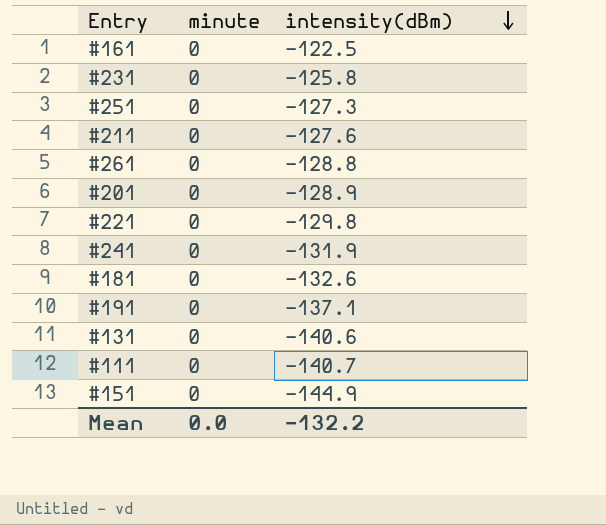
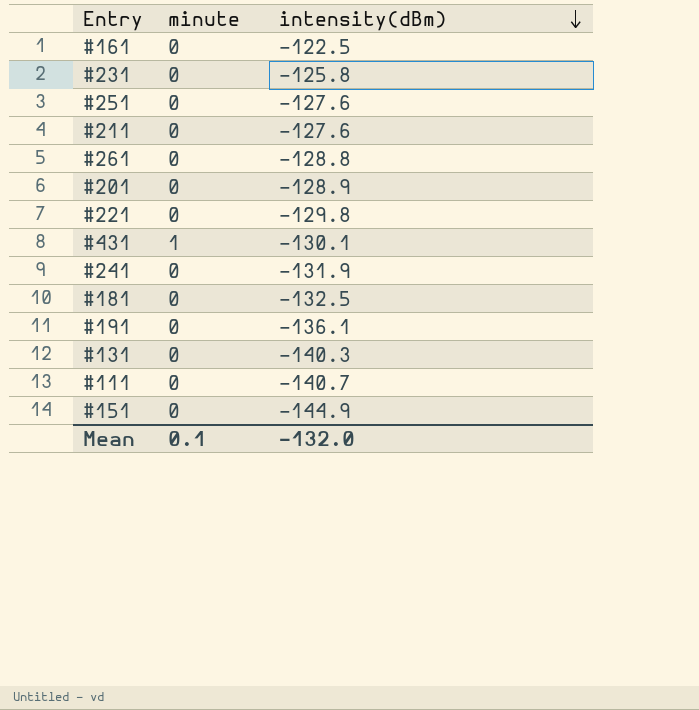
#251 | intensity(dBm): -127.3 -> -127.6
row #431: none -> 1 | -130.1
#181 | intensity(dBm): -132.6 -> -132.5
#191 | intensity(dBm): -137.1 -> -136.1
#131 | intensity(dBm): -140.6 -> -140.3
Mean | minute: 0.0 -> 0.1
Mean | intensity(dBm): -132.2 -> -132.0

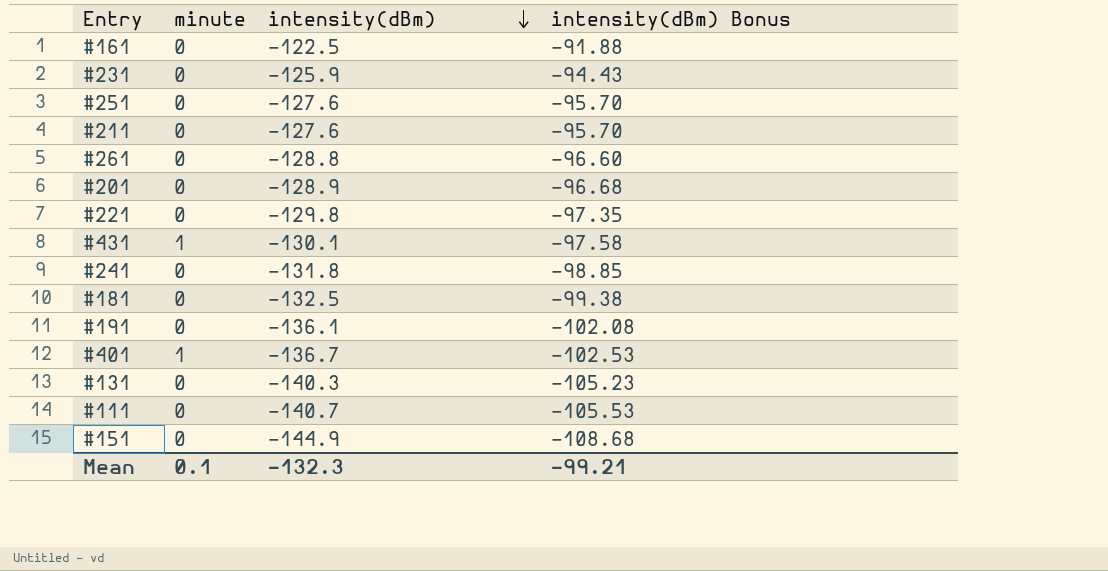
column intensity(dBm) Bonus | formula: none -> [intensity(dBm)] * 0.75
#231 | intensity(dBm): -125.8 -> -125.9
#241 | intensity(dBm): -131.9 -> -131.8
row #401: none -> 1 | -136.7 | -102.53
Mean | intensity(dBm): -132.0 -> -132.3

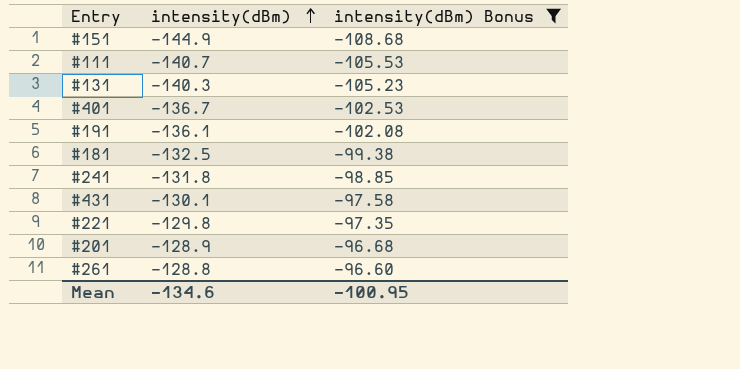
filter: none -> intensity(dBm) Bonus <= -96.60
row order: intensity(dBm) descending -> intensity(dBm) ascending
column minute | position: 2 -> none
Mean | intensity(dBm): -132.3 -> -134.6
Mean | intensity(dBm) Bonus: -99.21 -> -100.95

